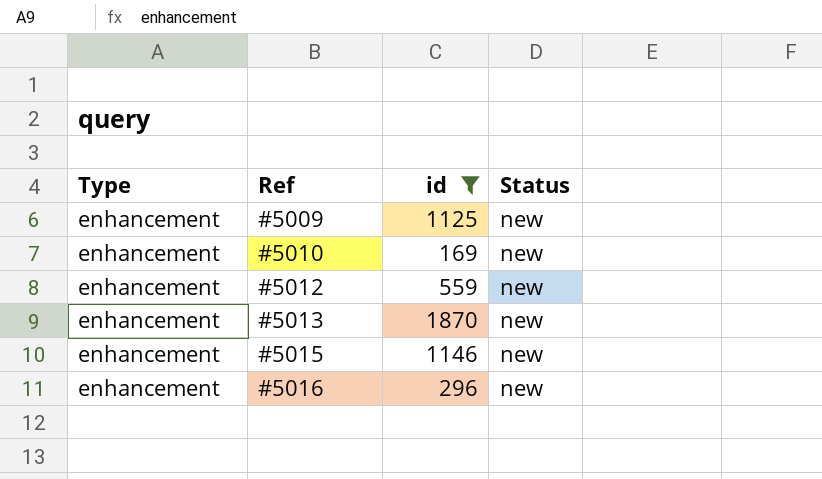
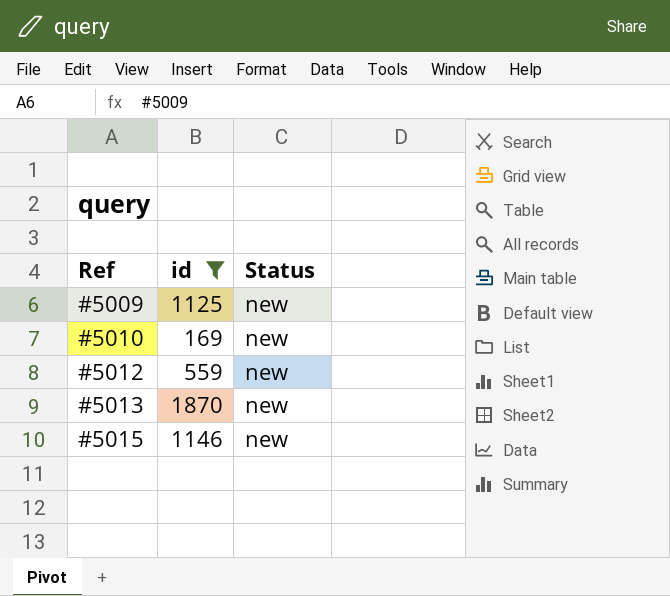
column Type | position: 1 -> none
row #5016: enhancement | 296 | new -> none

